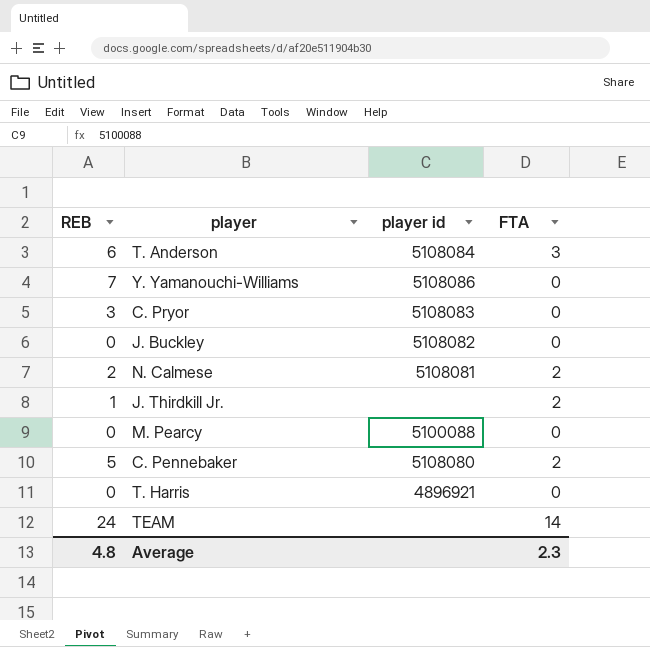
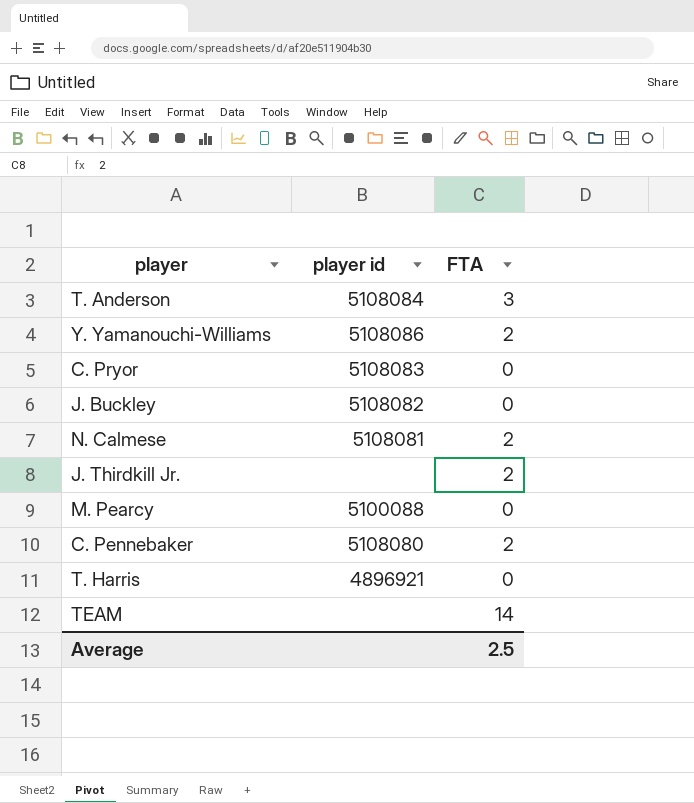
column REB | position: 1 -> none
Y. Yamanouchi-Williams | FTA: 0 -> 2
Average | FTA: 2.3 -> 2.5

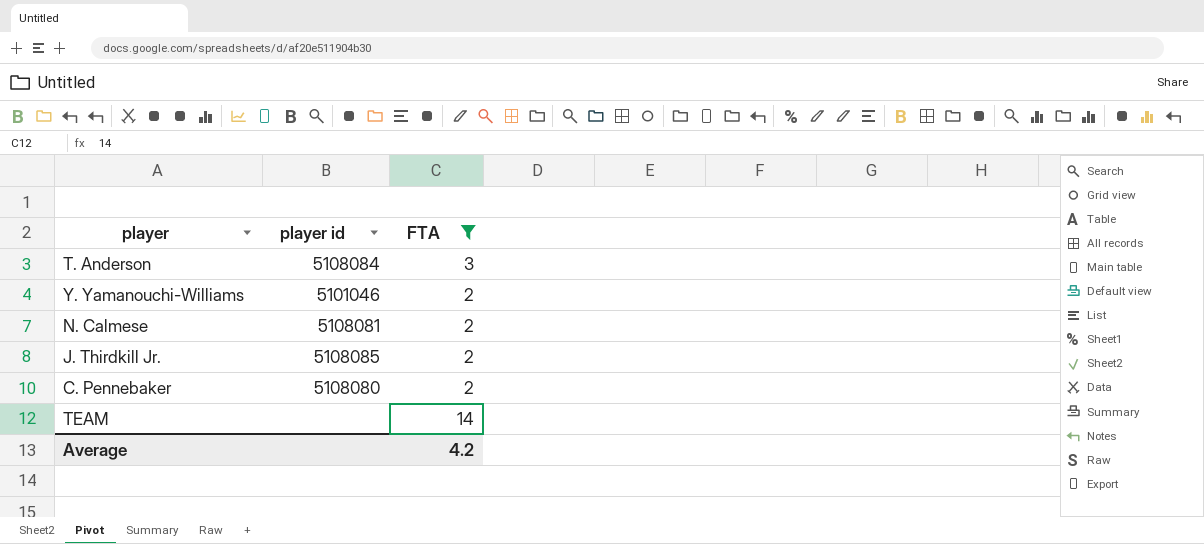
filter: none -> FTA != 0
Y. Yamanouchi-Williams | player id: 5108086 -> 5101046
J. Thirdkill Jr. | player id: none -> 5108085
Average | FTA: 2.5 -> 4.2

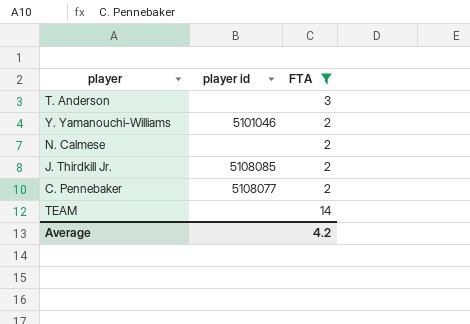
T. Anderson | player id: 5108084 -> none
N. Calmese | player id: 5108081 -> none
C. Pennebaker | player id: 5108080 -> 5108077

